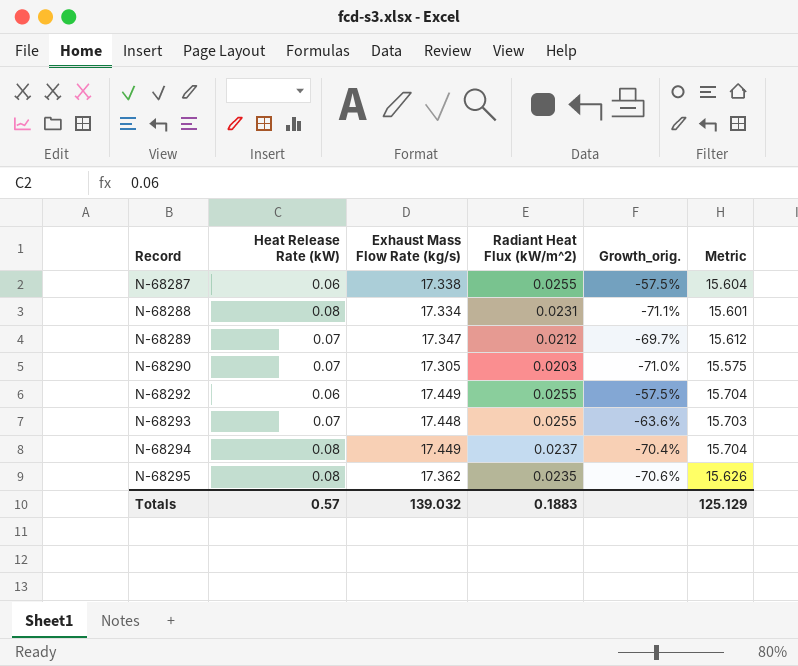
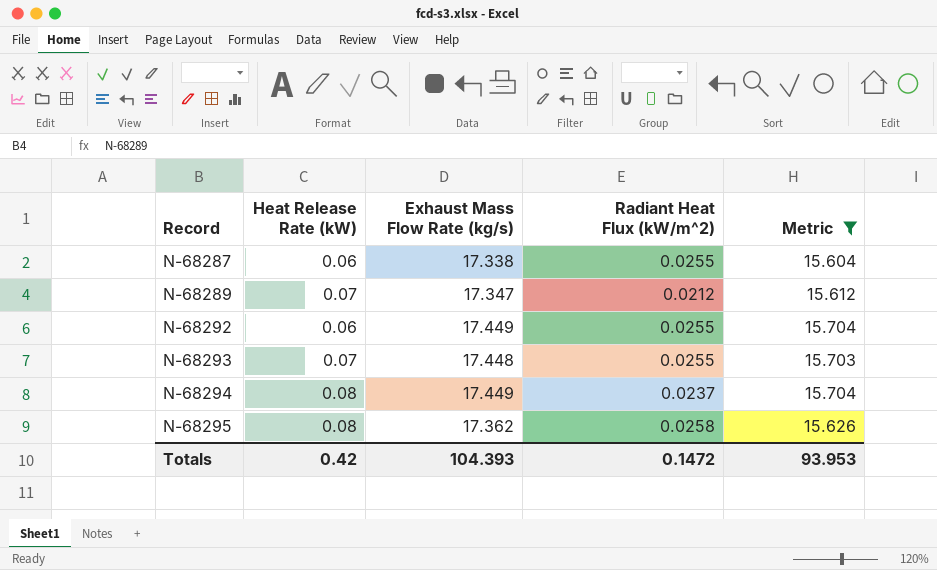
filter: none -> Metric >= 15.604
column Growth_orig. | formula: ([Radiant Heat Flux (kW/m^2)] - [Heat Release Rate (kW)]) / [Heat Release Rate (kW)] -> none
N-68295 | Radiant Heat Flux (kW/m^2): 0.0235 -> 0.0258
Totals | Heat Release Rate (kW): 0.57 -> 0.42
Totals | Exhaust Mass Flow Rate (kg/s): 139.032 -> 104.393
Totals | Radiant Heat Flux (kW/m^2): 0.1883 -> 0.1472
Totals | Metric: 125.129 -> 93.953

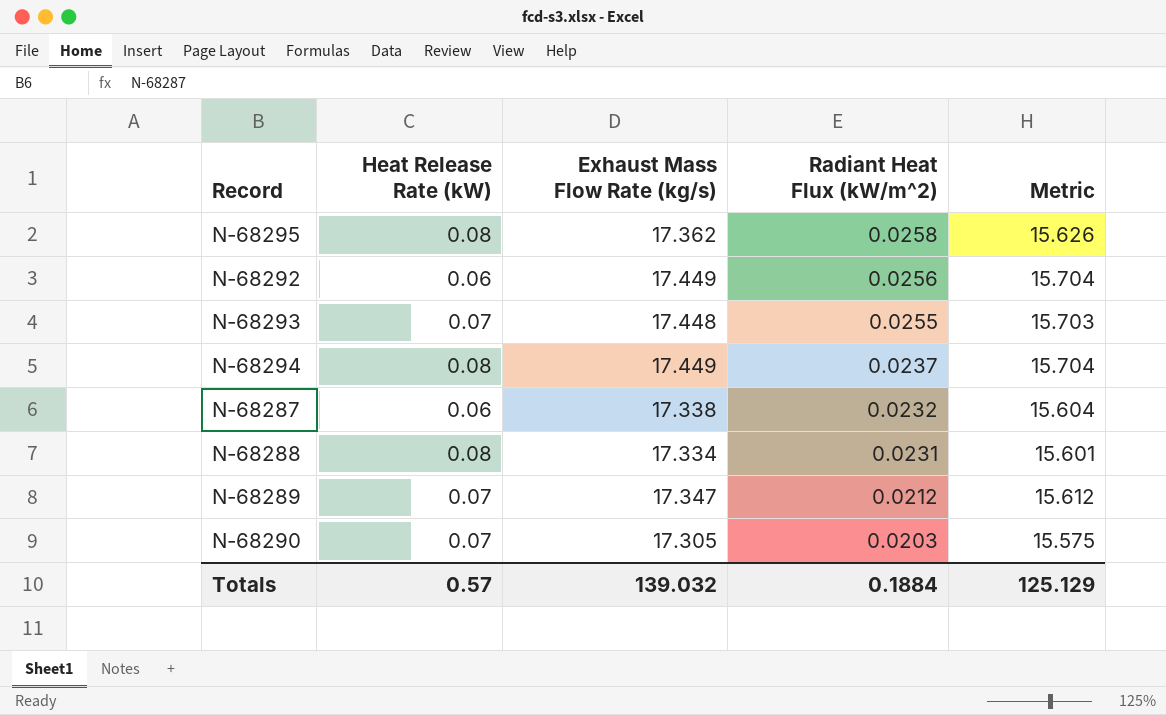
filter: Metric >= 15.604 -> none
row order: Record ascending -> Radiant Heat Flux (kW/m^2) descending
N-68292 | Radiant Heat Flux (kW/m^2): 0.0255 -> 0.0256
N-68287 | Radiant Heat Flux (kW/m^2): 0.0255 -> 0.0232
Totals | Heat Release Rate (kW): 0.42 -> 0.57
Totals | Exhaust Mass Flow Rate (kg/s): 104.393 -> 139.032
Totals | Radiant Heat Flux (kW/m^2): 0.1472 -> 0.1884
Totals | Metric: 93.953 -> 125.129

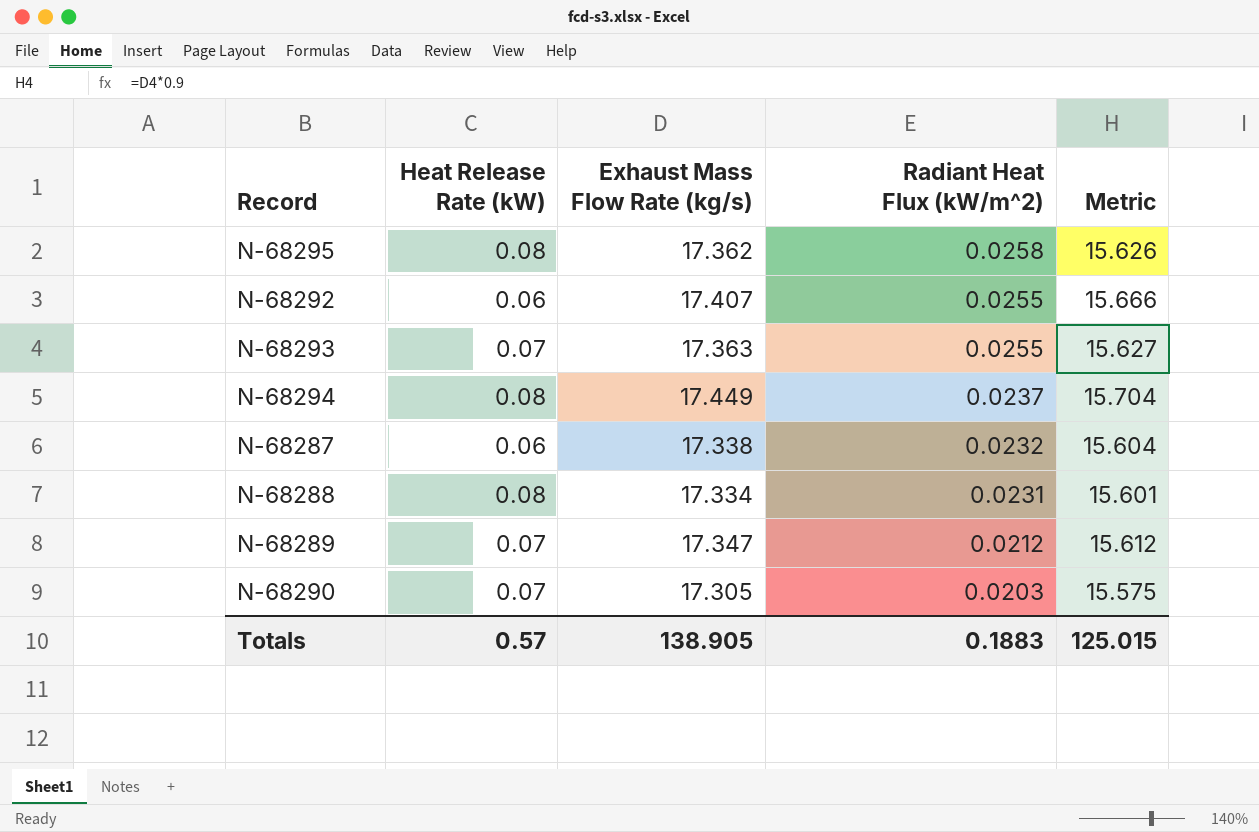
N-68292 | Exhaust Mass Flow Rate (kg/s): 17.449 -> 17.407
N-68292 | Radiant Heat Flux (kW/m^2): 0.0256 -> 0.0255
N-68292 | Metric: 15.704 -> 15.666
N-68293 | Exhaust Mass Flow Rate (kg/s): 17.448 -> 17.363
N-68293 | Metric: 15.703 -> 15.627
Totals | Exhaust Mass Flow Rate (kg/s): 139.032 -> 138.905
Totals | Radiant Heat Flux (kW/m^2): 0.1884 -> 0.1883
Totals | Metric: 125.129 -> 125.015

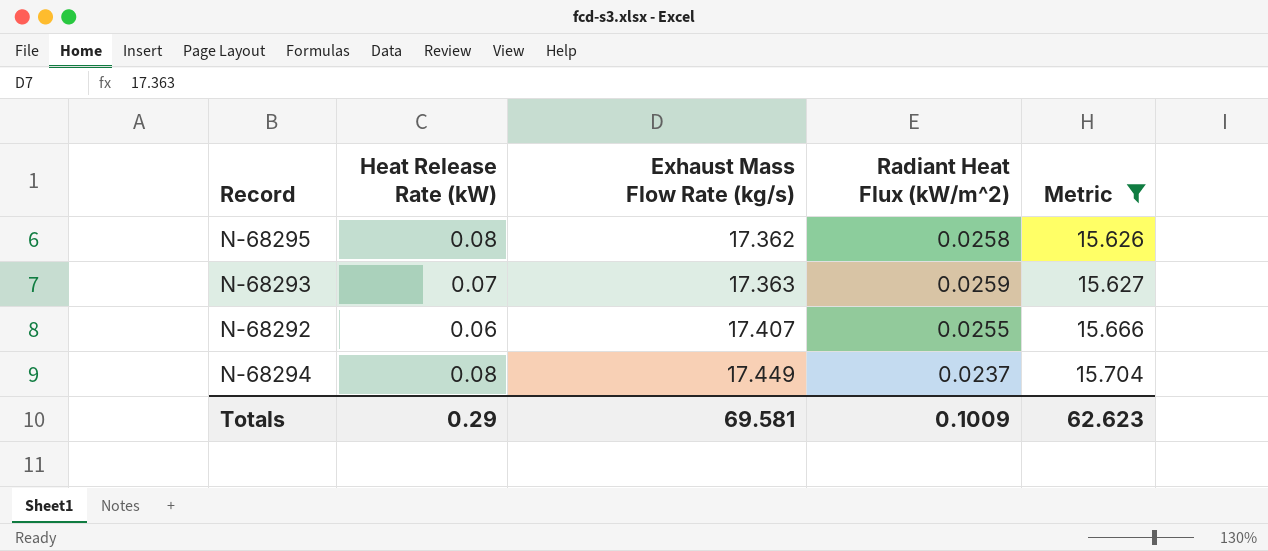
filter: none -> Metric >= 15.626
row order: Radiant Heat Flux (kW/m^2) descending -> Exhaust Mass Flow Rate (kg/s) ascending
N-68293 | Radiant Heat Flux (kW/m^2): 0.0255 -> 0.0259
Totals | Heat Release Rate (kW): 0.57 -> 0.29
Totals | Exhaust Mass Flow Rate (kg/s): 138.905 -> 69.581
Totals | Radiant Heat Flux (kW/m^2): 0.1883 -> 0.1009
Totals | Metric: 125.015 -> 62.623

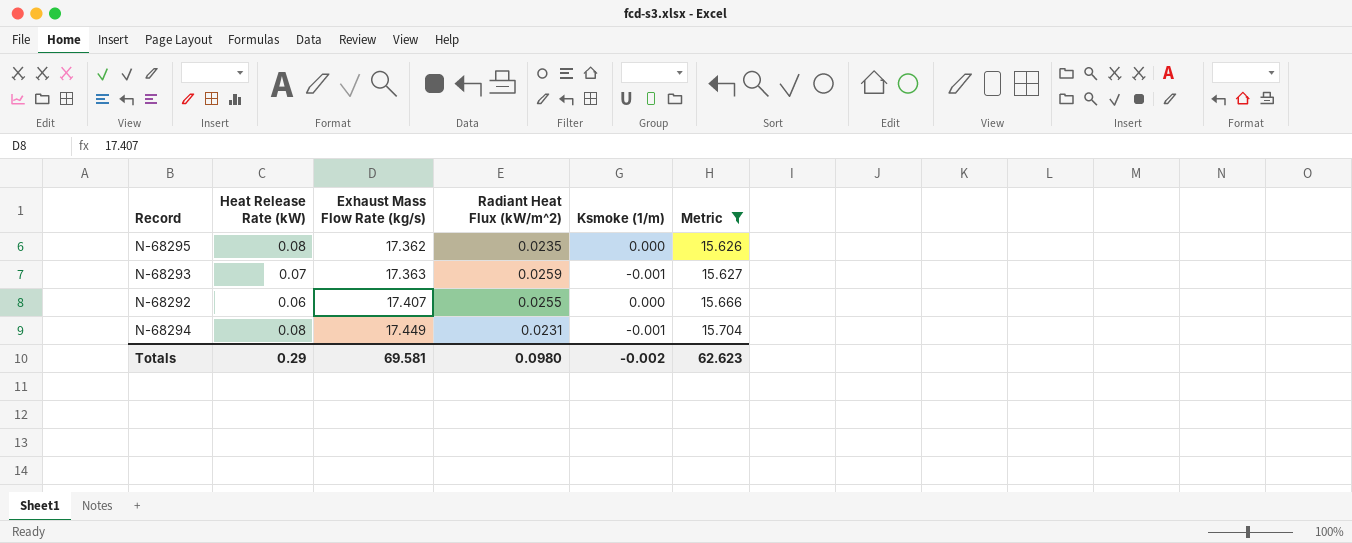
column Ksmoke (1/m) | position: none -> 5
N-68295 | Radiant Heat Flux (kW/m^2): 0.0258 -> 0.0235
N-68294 | Radiant Heat Flux (kW/m^2): 0.0237 -> 0.0231
Totals | Radiant Heat Flux (kW/m^2): 0.1009 -> 0.0980

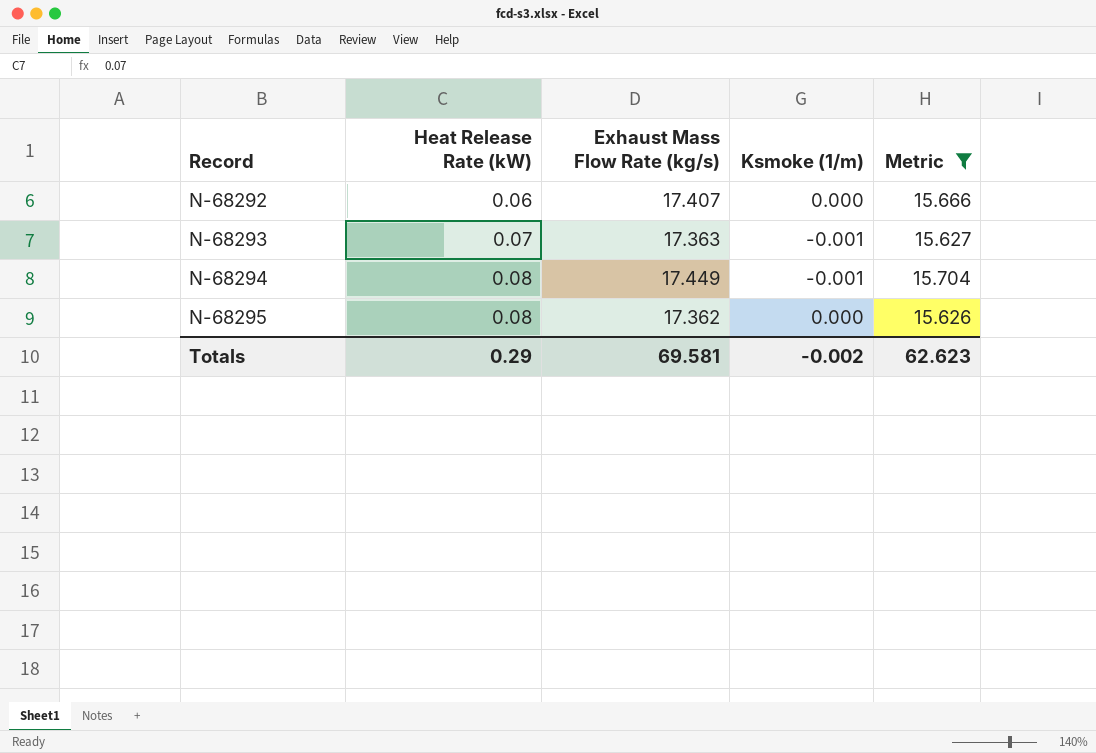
row order: Exhaust Mass Flow Rate (kg/s) ascending -> Record ascending
column Radiant Heat Flux (kW/m^2) | position: 4 -> none

